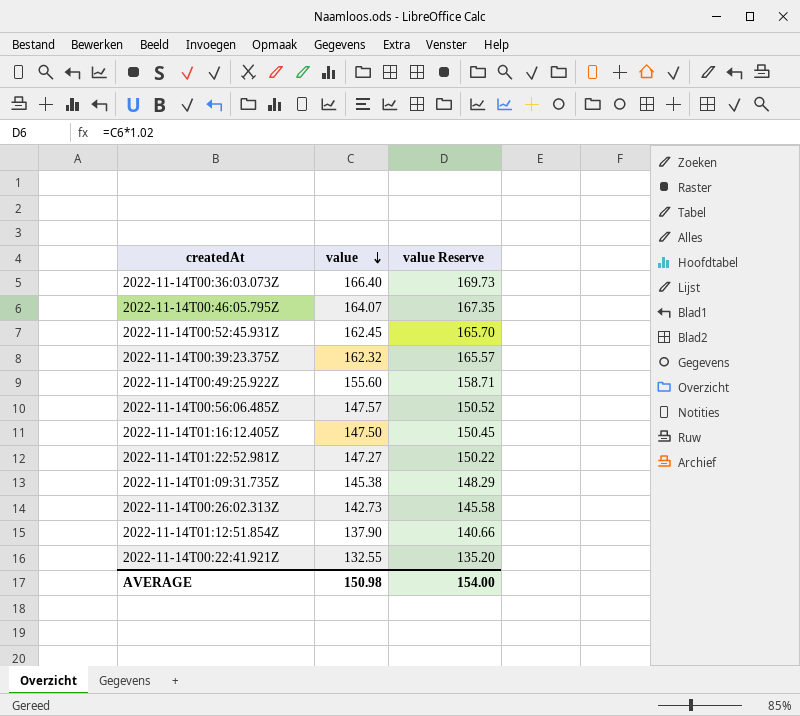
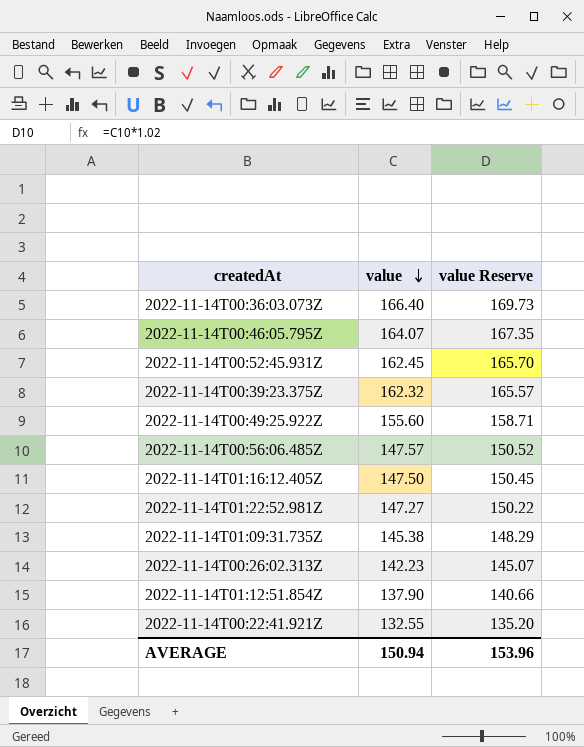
2022-11-14T00:26:02.313Z | value: 142.73 -> 142.23
2022-11-14T00:26:02.313Z | value Reserve: 145.58 -> 145.07
AVERAGE | value: 150.98 -> 150.94
AVERAGE | value Reserve: 154.00 -> 153.96

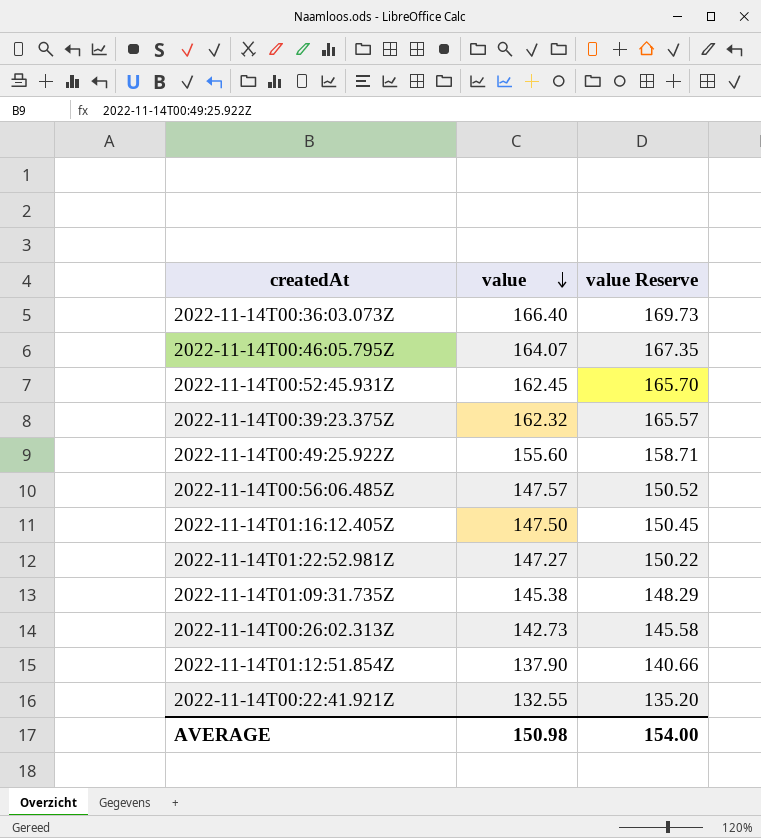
2022-11-14T00:26:02.313Z | value: 142.23 -> 142.73
2022-11-14T00:26:02.313Z | value Reserve: 145.07 -> 145.58
AVERAGE | value: 150.94 -> 150.98
AVERAGE | value Reserve: 153.96 -> 154.00

